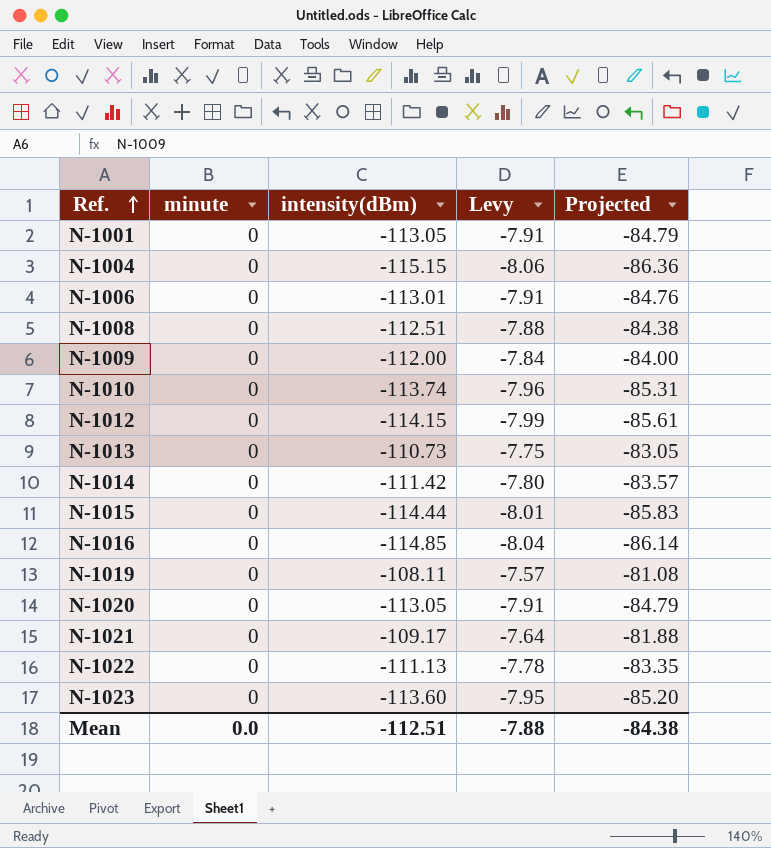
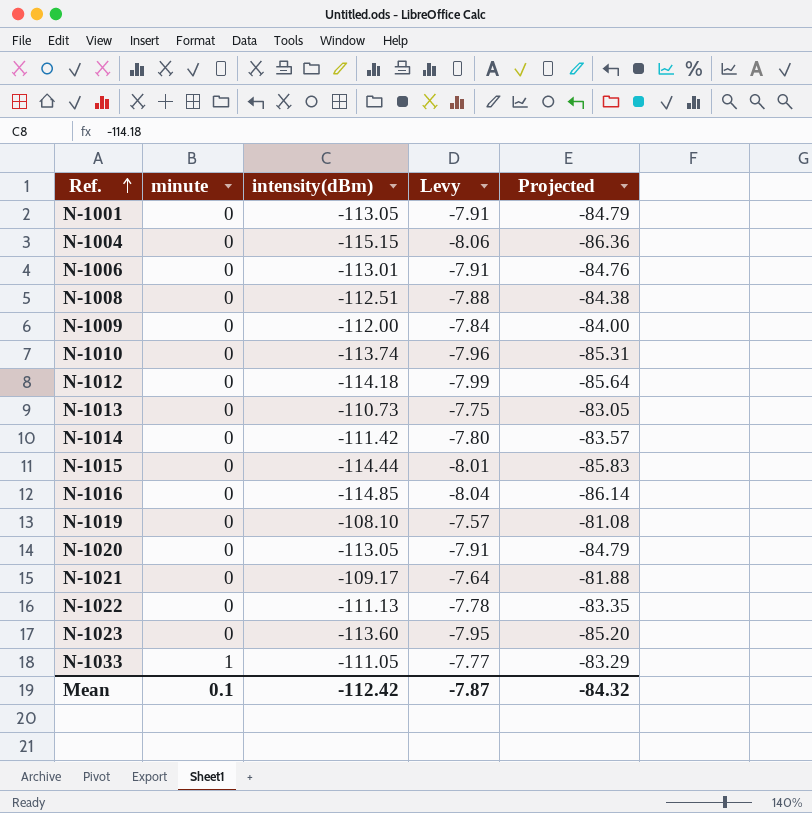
N-1012 | intensity(dBm): -114.15 -> -114.18
N-1012 | Projected: -85.61 -> -85.64
N-1019 | intensity(dBm): -108.11 -> -108.10
row N-1033: none -> 1 | -111.05 | -7.77 | -83.29
Mean | minute: 0.0 -> 0.1
Mean | intensity(dBm): -112.51 -> -112.42
Mean | Levy: -7.88 -> -7.87
Mean | Projected: -84.38 -> -84.32

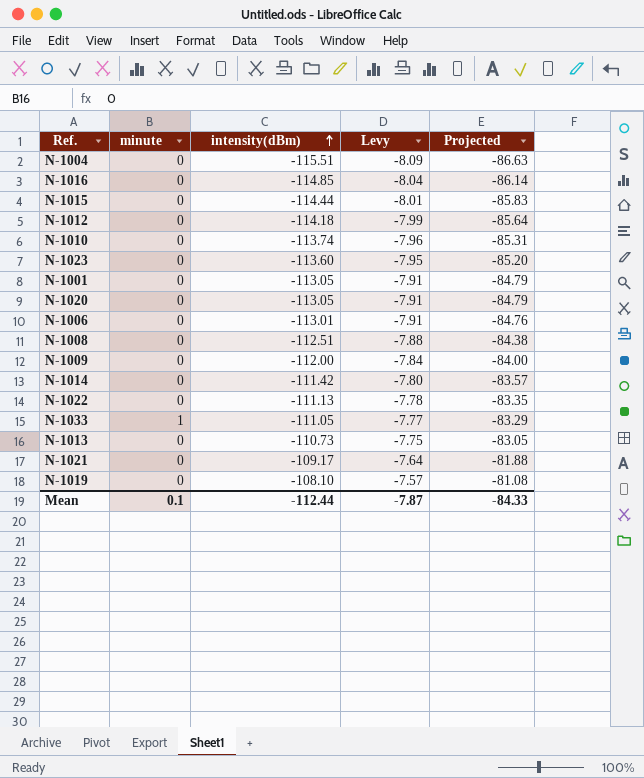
row order: Ref. ascending -> intensity(dBm) ascending
N-1004 | intensity(dBm): -115.15 -> -115.51
N-1004 | Levy: -8.06 -> -8.09
N-1004 | Projected: -86.36 -> -86.63
Mean | intensity(dBm): -112.42 -> -112.44
Mean | Projected: -84.32 -> -84.33

